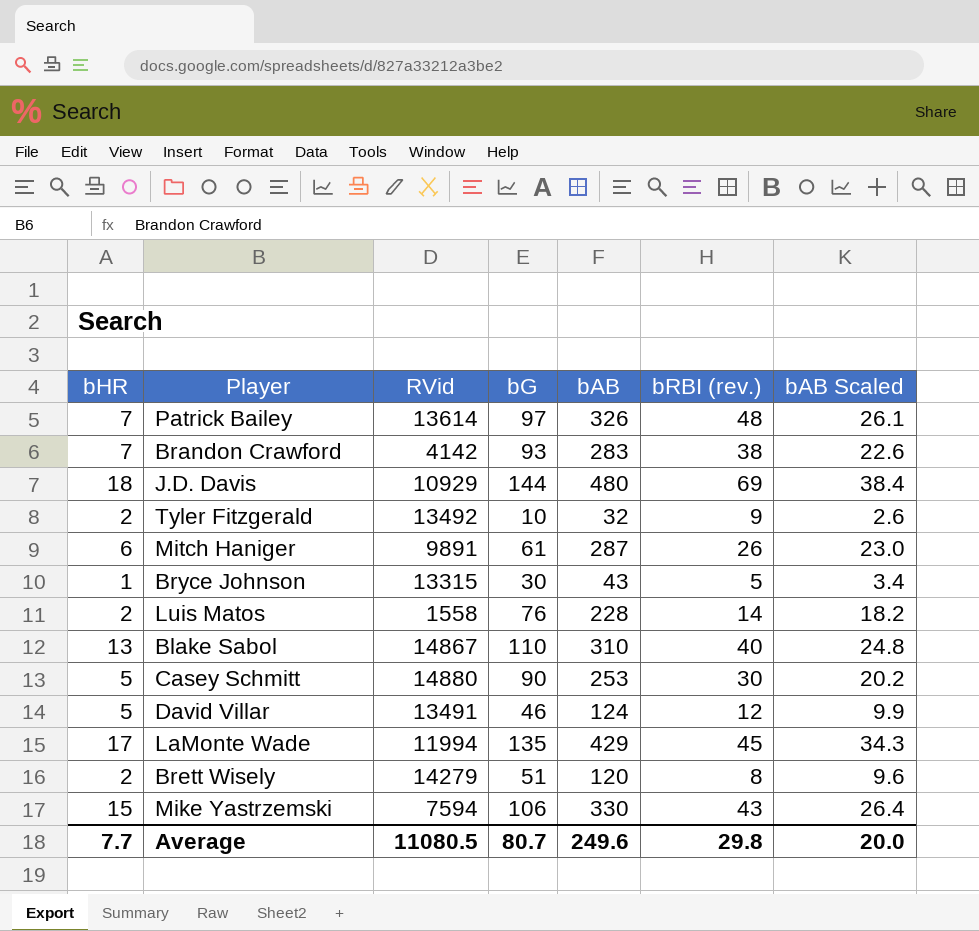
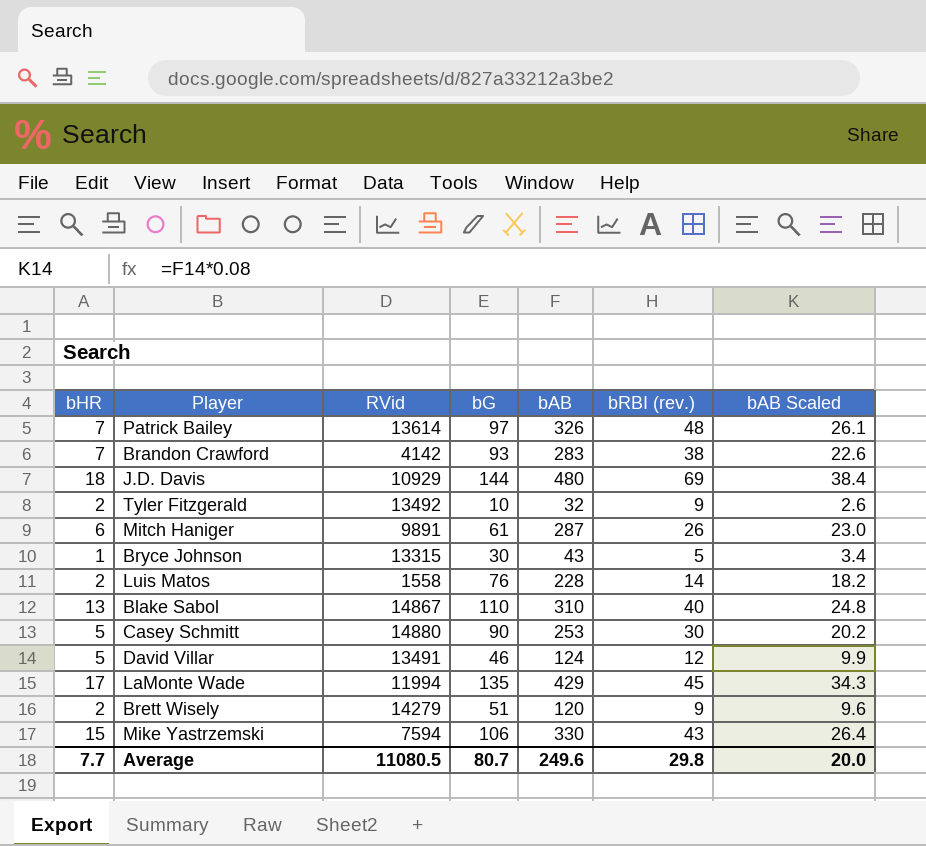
Brett Wisely | bRBI (rev.): 8 -> 9

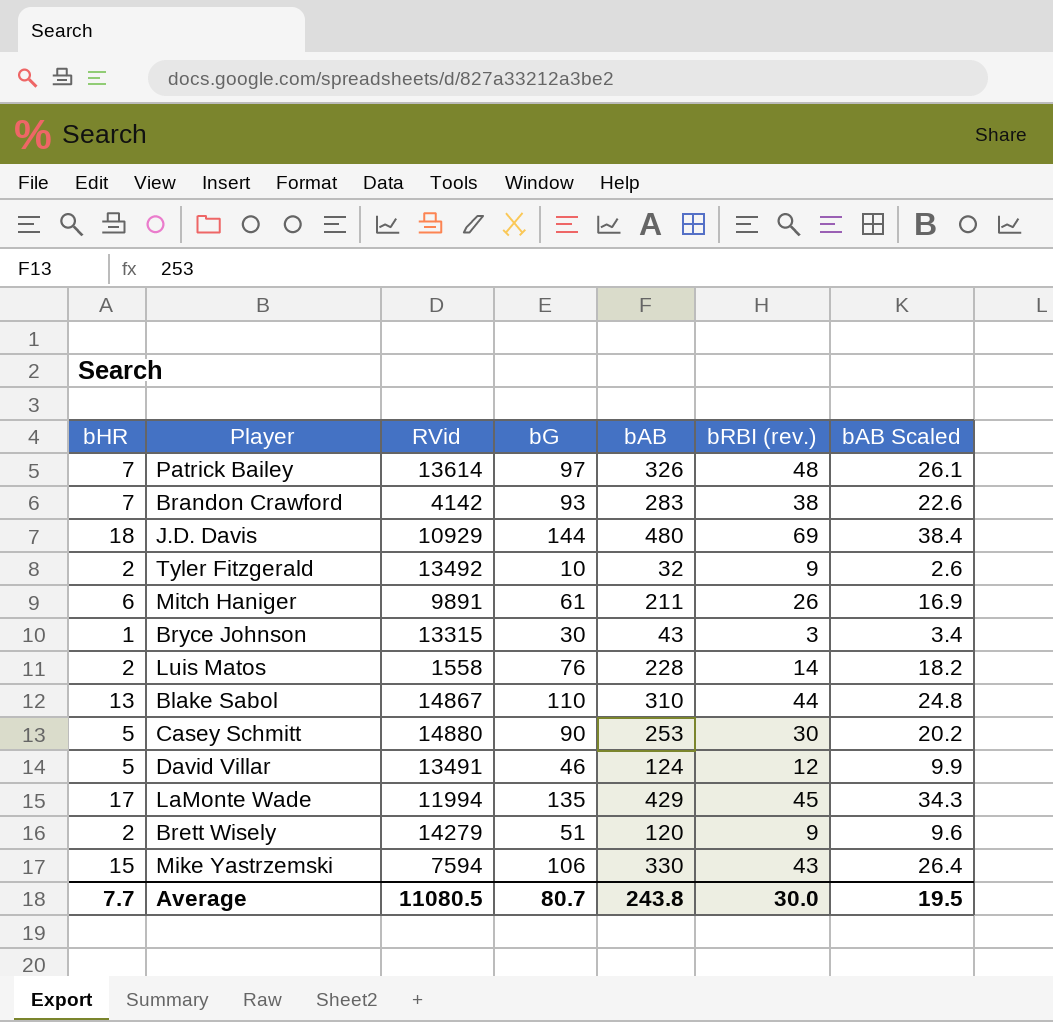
Mitch Haniger | bAB: 287 -> 211
Mitch Haniger | bAB Scaled: 23.0 -> 16.9
Bryce Johnson | bRBI (rev.): 5 -> 3
Blake Sabol | bRBI (rev.): 40 -> 44
Average | bAB: 249.6 -> 243.8
Average | bRBI (rev.): 29.8 -> 30.0
Average | bAB Scaled: 20.0 -> 19.5

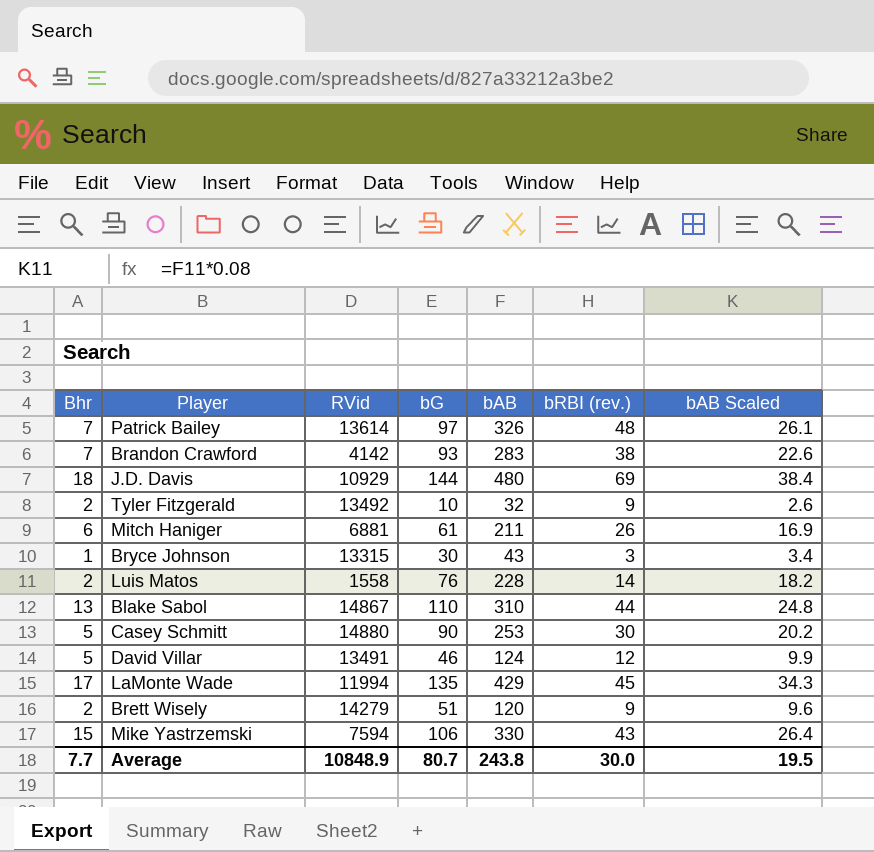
column name: bHR -> Bhr
Mitch Haniger | RVid: 9891 -> 6881
Average | RVid: 11080.5 -> 10848.9

